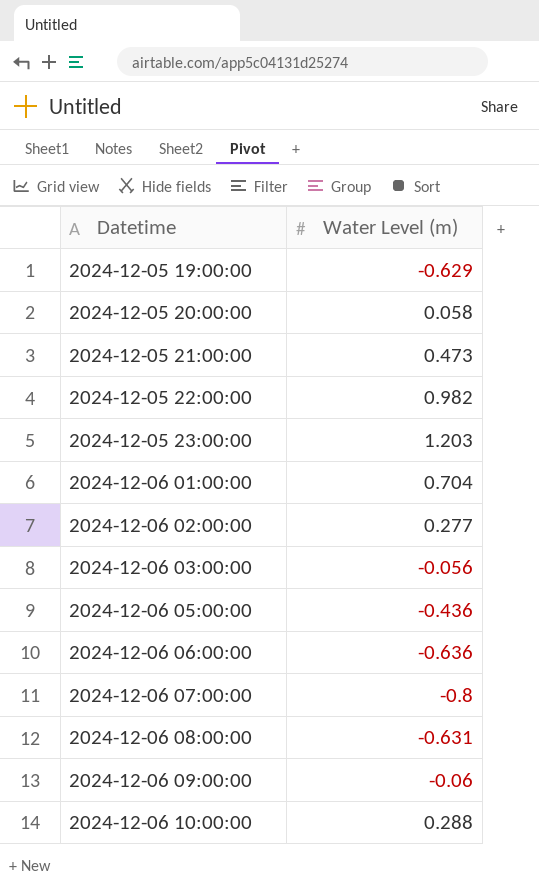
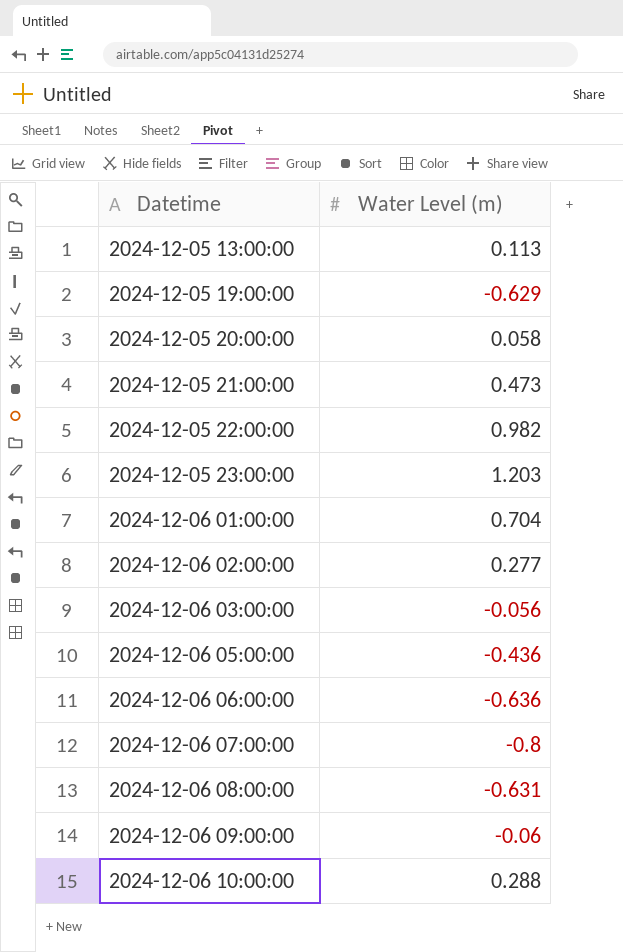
row 2024-12-05 13:00:00: none -> 0.113

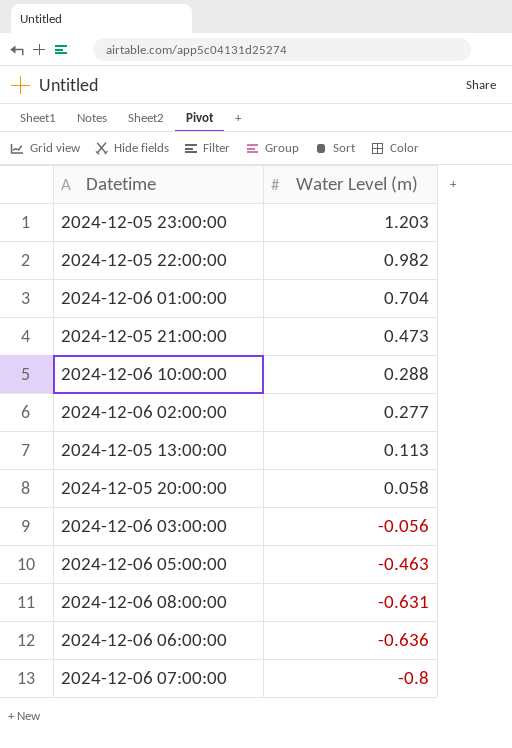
row order: Datetime ascending -> Water Level (m) descending
row 2024-12-05 19:00:00: -0.629 -> none
row 2024-12-06 09:00:00: -0.06 -> none
2024-12-06 05:00:00 | Water Level (m): -0.436 -> -0.463

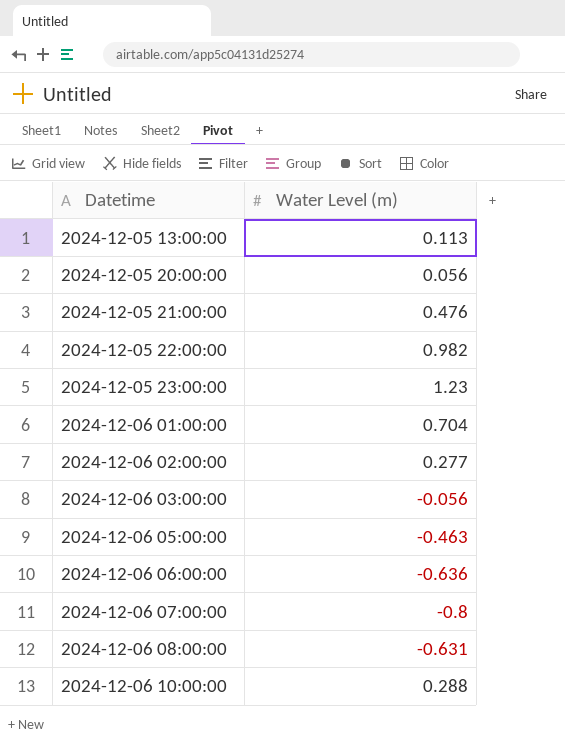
row order: Water Level (m) descending -> Datetime ascending
2024-12-05 20:00:00 | Water Level (m): 0.058 -> 0.056
2024-12-05 21:00:00 | Water Level (m): 0.473 -> 0.476
2024-12-05 23:00:00 | Water Level (m): 1.203 -> 1.23

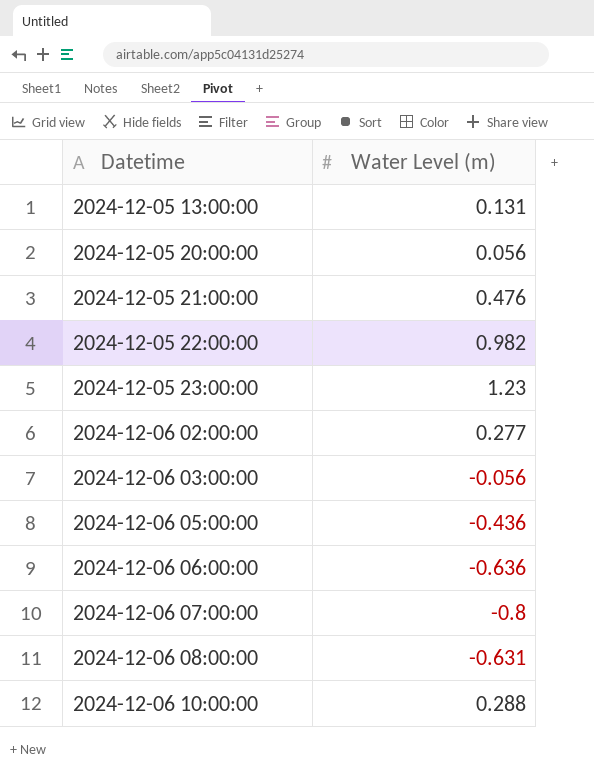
row 2024-12-06 01:00:00: 0.704 -> none
2024-12-05 13:00:00 | Water Level (m): 0.113 -> 0.131
2024-12-06 05:00:00 | Water Level (m): -0.463 -> -0.436

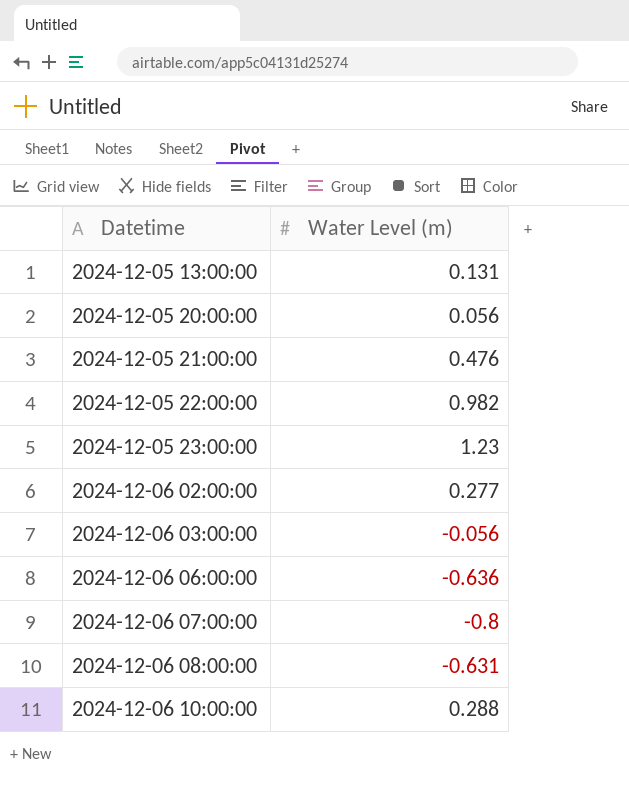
row 2024-12-06 05:00:00: -0.436 -> none

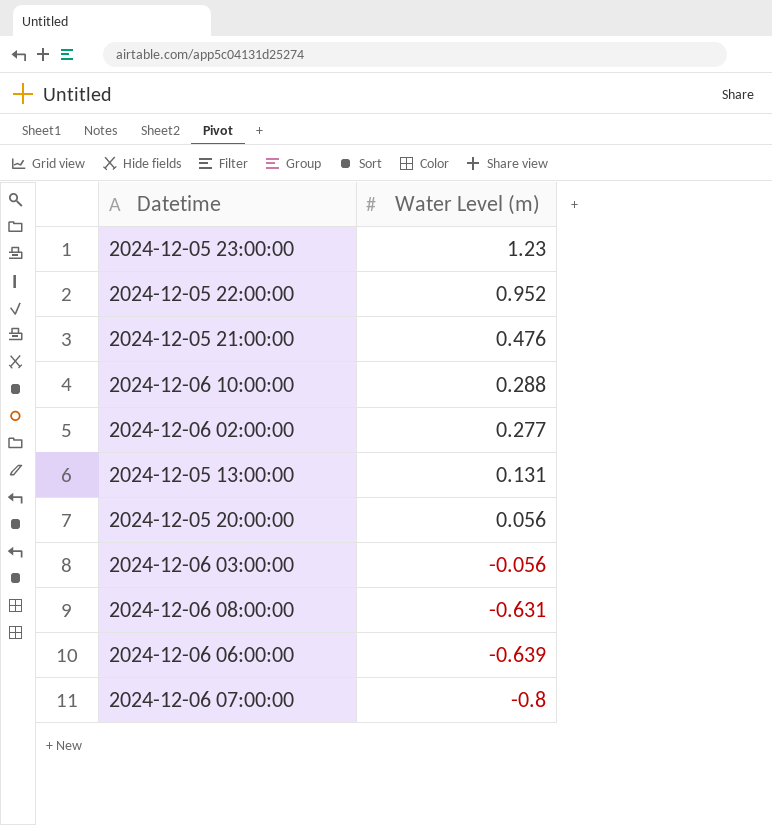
row order: Datetime ascending -> Water Level (m) descending
2024-12-05 22:00:00 | Water Level (m): 0.982 -> 0.952
2024-12-06 06:00:00 | Water Level (m): -0.636 -> -0.639

